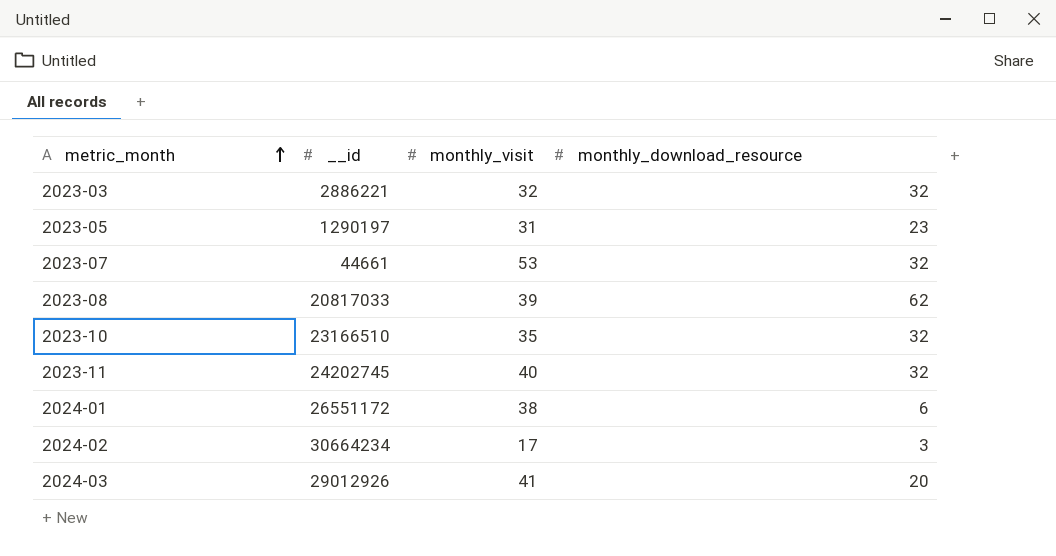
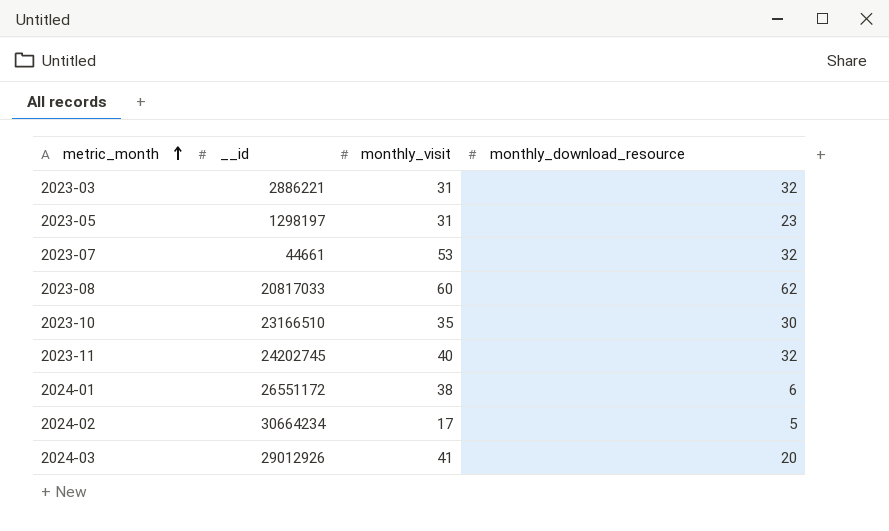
2023-03 | monthly_visit: 32 -> 31
2023-05 | __id: 1290197 -> 1298197
2023-08 | monthly_visit: 39 -> 60
2023-10 | monthly_download_resource: 32 -> 30
2024-02 | monthly_download_resource: 3 -> 5

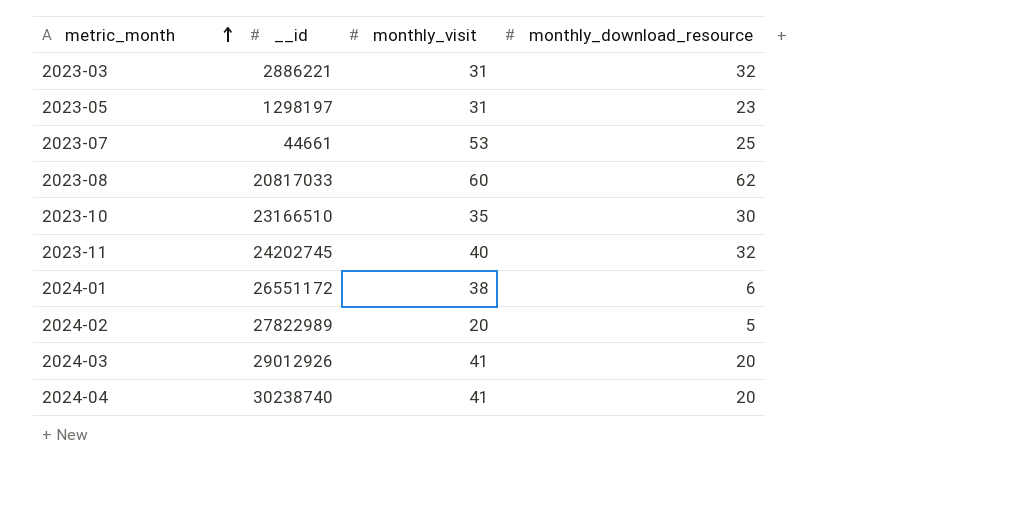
2023-07 | monthly_download_resource: 32 -> 25
2024-02 | __id: 30664234 -> 27822989
2024-02 | monthly_visit: 17 -> 20
row 2024-04: none -> 30238740 | 41 | 20

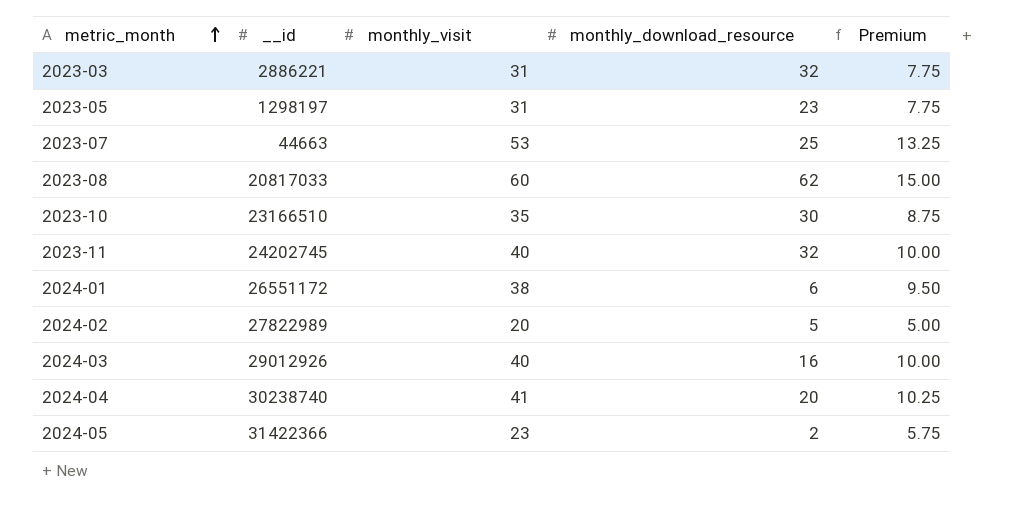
column Premium | formula: none -> [monthly_visit] * 0.25
2023-07 | __id: 44661 -> 44663
2024-03 | monthly_visit: 41 -> 40
2024-03 | monthly_download_resource: 20 -> 16
row 2024-05: none -> 31422366 | 23 | 2 | 5.75

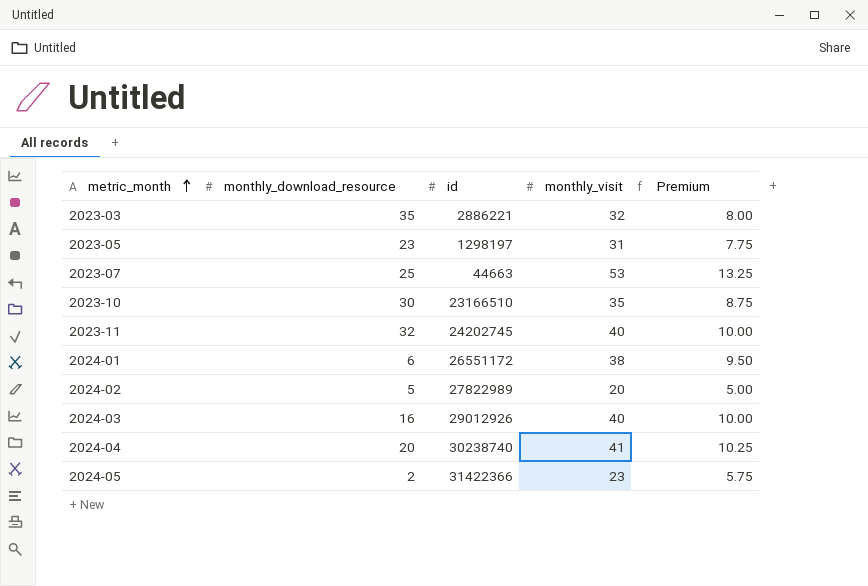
column monthly_download_resource | position: 4 -> 2
column name: __id -> id
row 2023-08: 20817033 | 60 | 62 | 15.00 -> none
2023-03 | monthly_download_resource: 32 -> 35
2023-03 | monthly_visit: 31 -> 32
2023-03 | Premium: 7.75 -> 8.00

